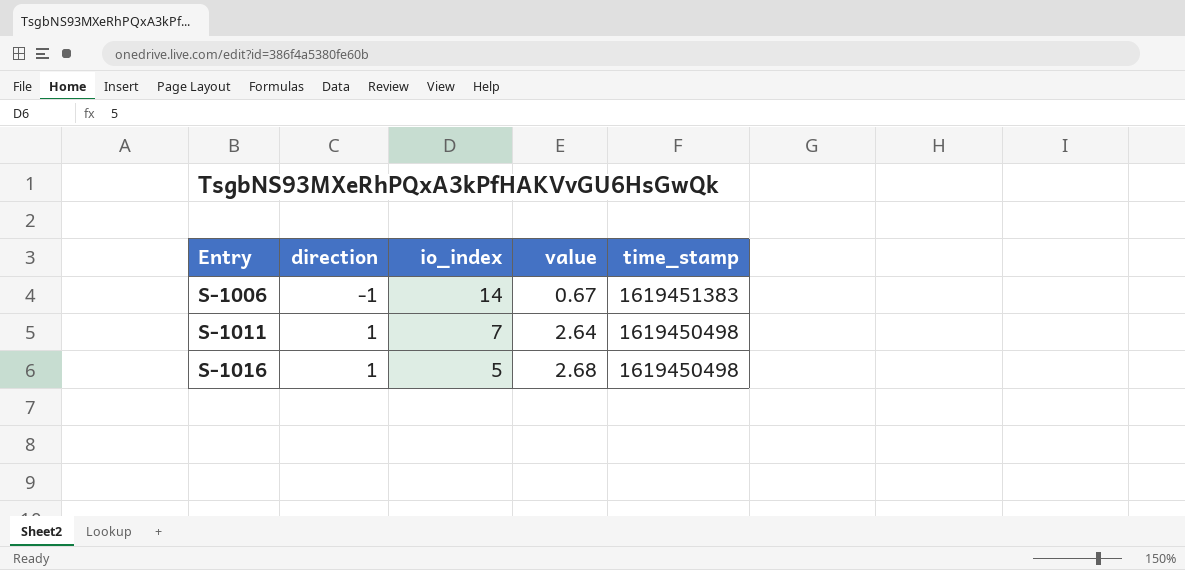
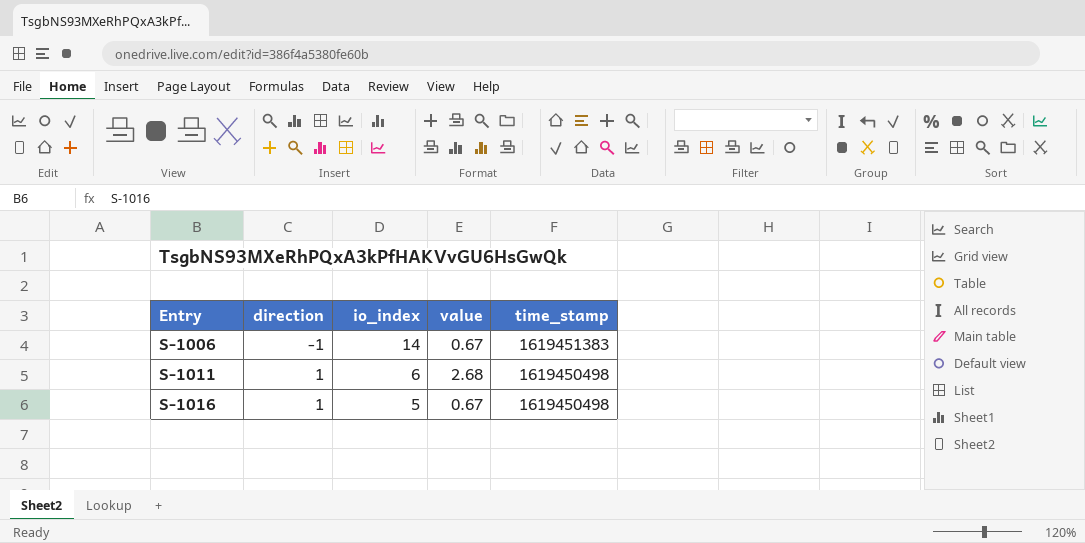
S-1011 | io_index: 7 -> 6
S-1011 | value: 2.64 -> 2.68
S-1016 | value: 2.68 -> 0.67

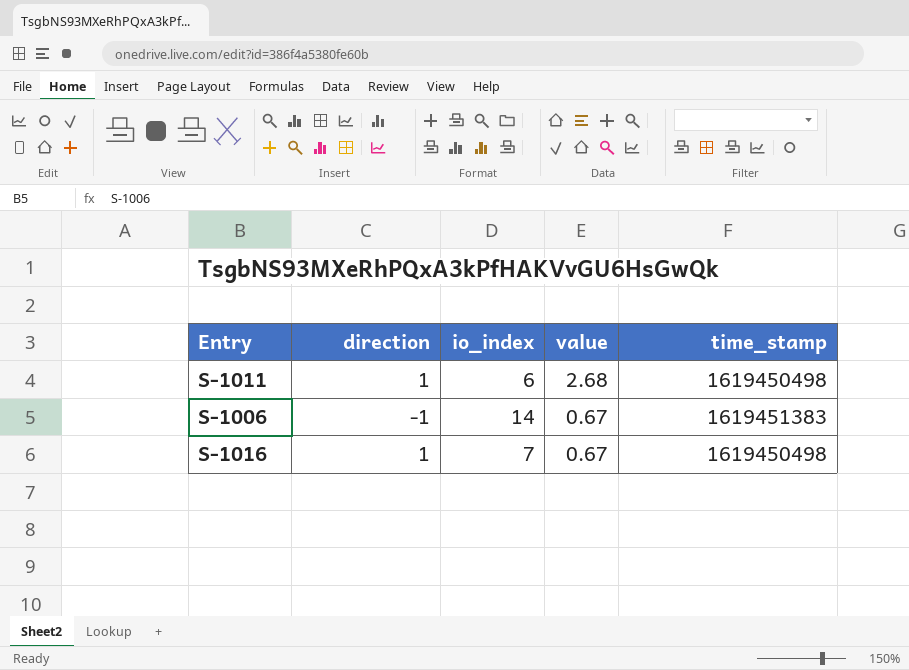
row order: Entry ascending -> value descending
S-1016 | io_index: 5 -> 7

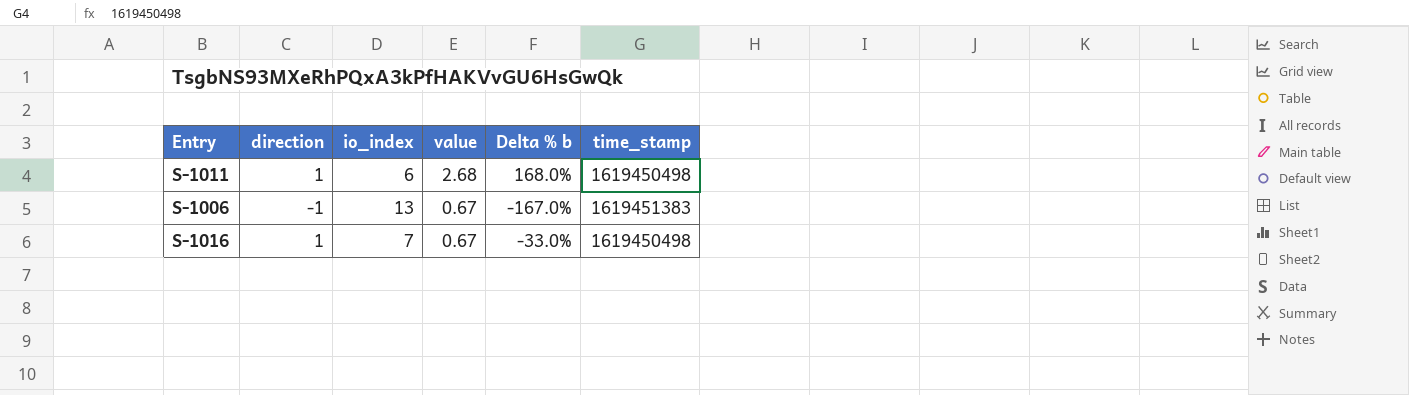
column Delta % b | formula: none -> ([value] - [direction]) / [direction]
S-1006 | io_index: 14 -> 13

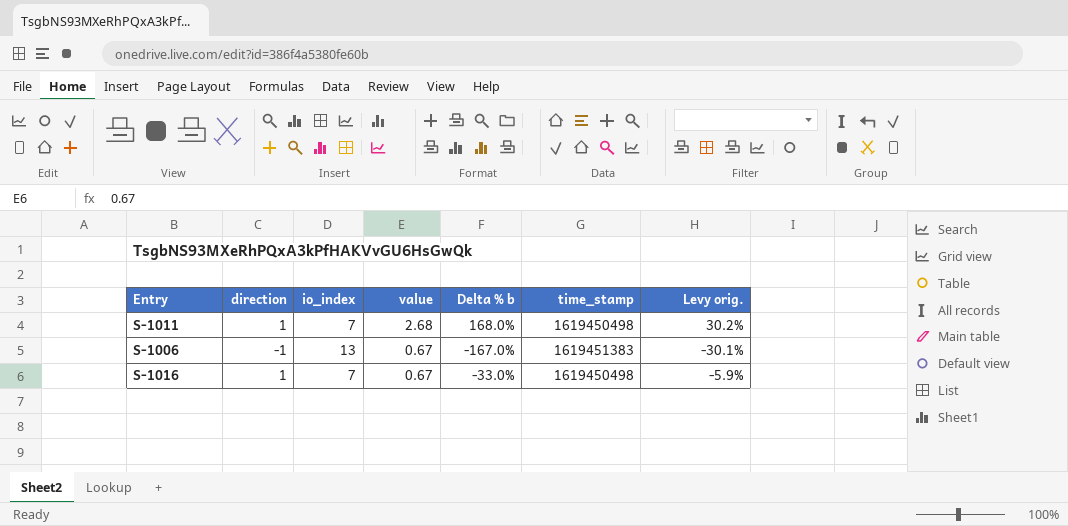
column Levy orig. | formula: none -> [Delta % b] * 0.18
S-1011 | io_index: 6 -> 7

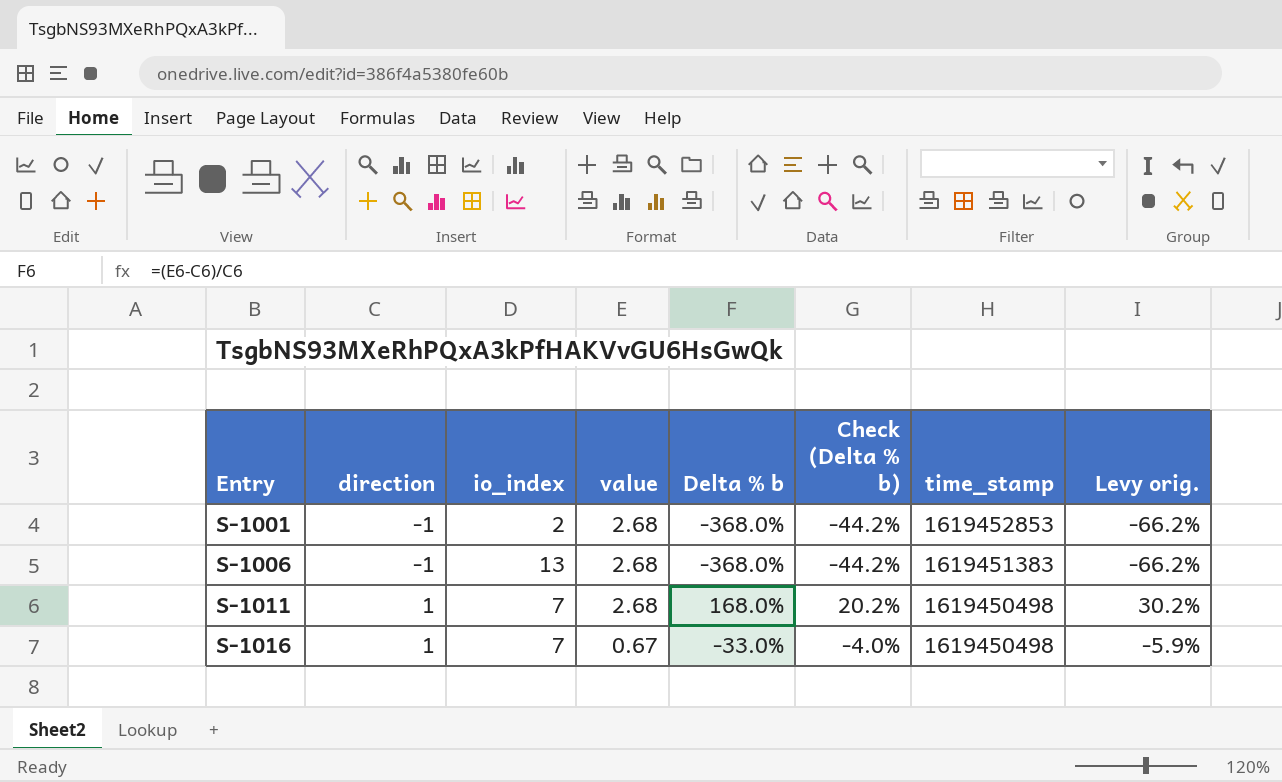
row order: value descending -> Entry ascending
column Check (Delta % b) | formula: none -> [Delta % b] * 0.12
row S-1001: none -> -1 | 2 | 2.68 | -368.0% | -44.2% | 1619452853 | -66.2%
S-1006 | value: 0.67 -> 2.68
S-1006 | Delta % b: -167.0% -> -368.0%
S-1006 | Levy orig.: -30.1% -> -66.2%

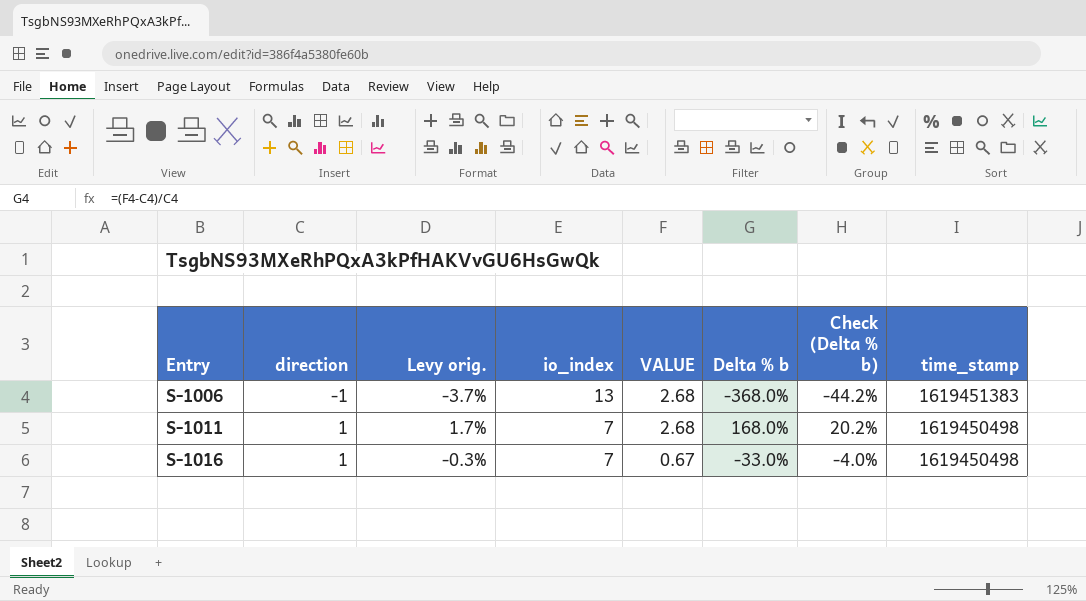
column Levy orig. | formula: [Delta % b] * 0.18 -> [Delta % b] * 0.01
column Levy orig. | position: 8 -> 3
column name: value -> VALUE
row S-1001: -1 | 2 | 2.68 | -368.0% | -44.2% | 1619452853 | -66.2% -> none

